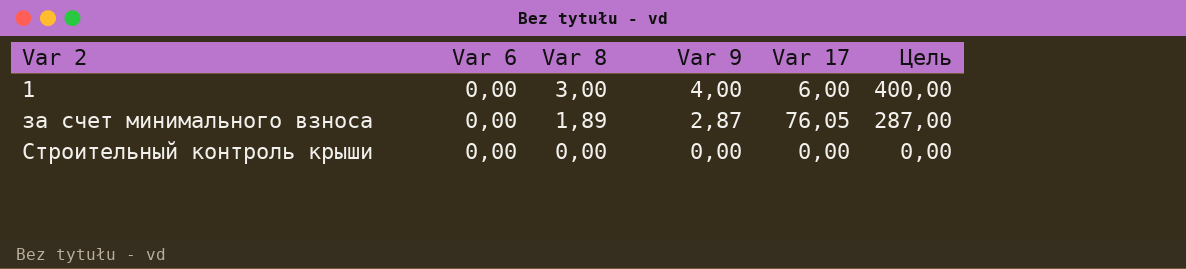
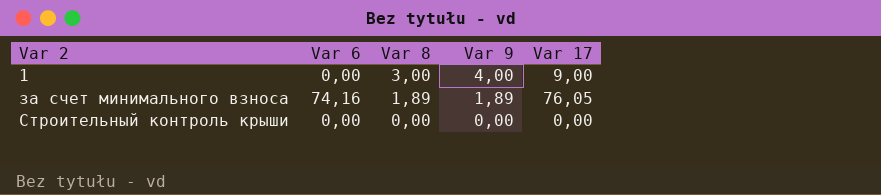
column Цель | formula: [Var 9] * 100 -> none
1 | Var 17: 6,00 -> 9,00
за счет минимального взноса | Var 6: 0,00 -> 74,16
за счет минимального взноса | Var 9: 2,87 -> 1,89

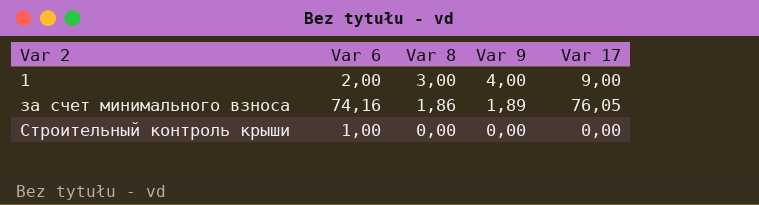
1 | Var 6: 0,00 -> 2,00
за счет минимального взноса | Var 8: 1,89 -> 1,86
Строительный контроль крыши | Var 6: 0,00 -> 1,00

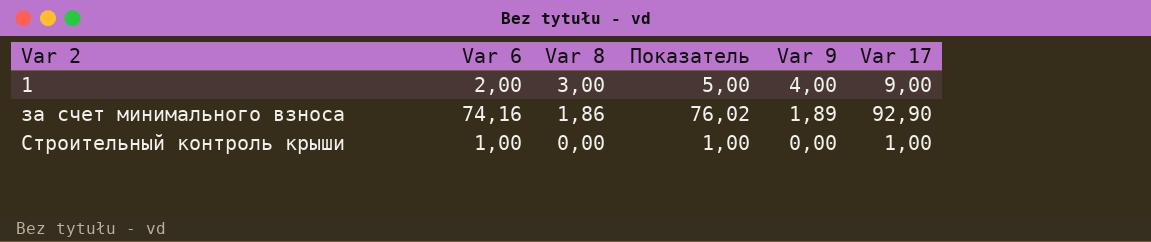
column Показатель | formula: none -> [Var 6] + [Var 8]
за счет минимального взноса | Var 17: 76,05 -> 92,90
Строительный контроль крыши | Var 17: 0,00 -> 1,00

